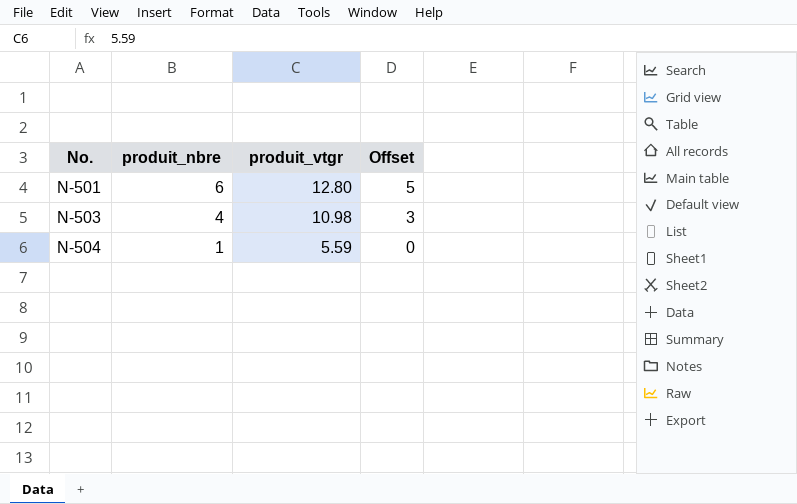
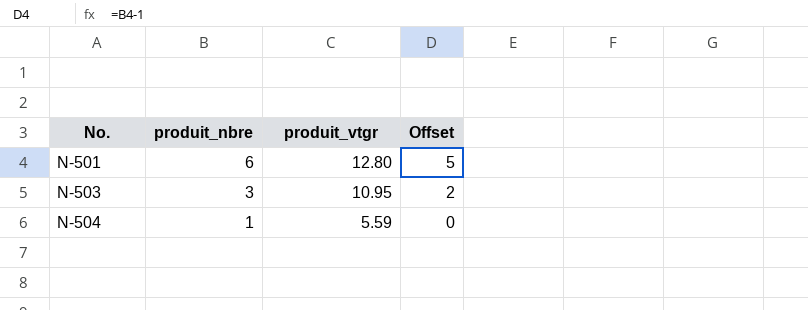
N-503 | produit_nbre: 4 -> 3
N-503 | produit_vtgr: 10.98 -> 10.95
N-503 | Offset: 3 -> 2

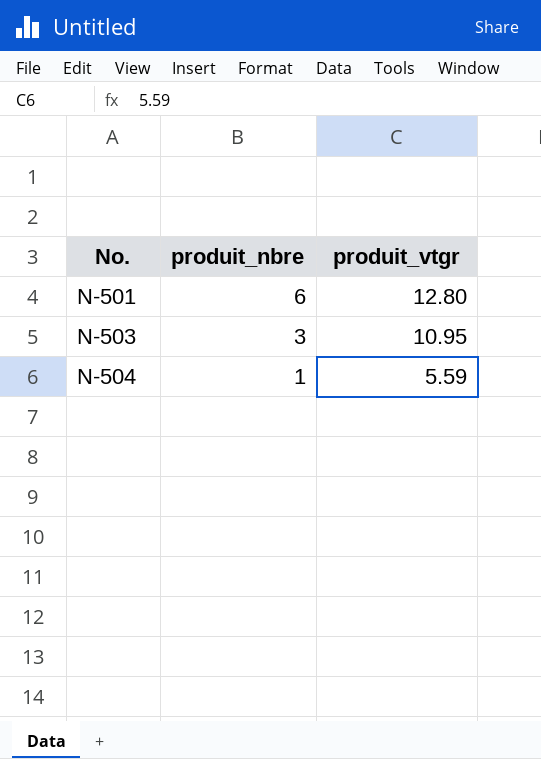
column Offset | formula: [produit_nbre] - 1 -> none

